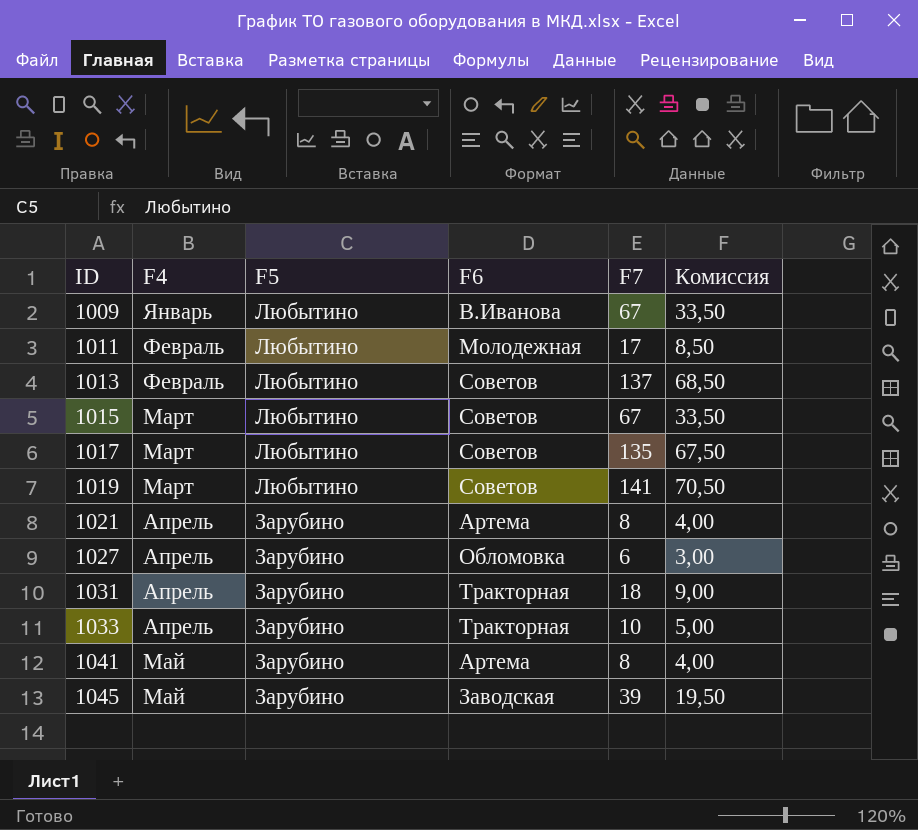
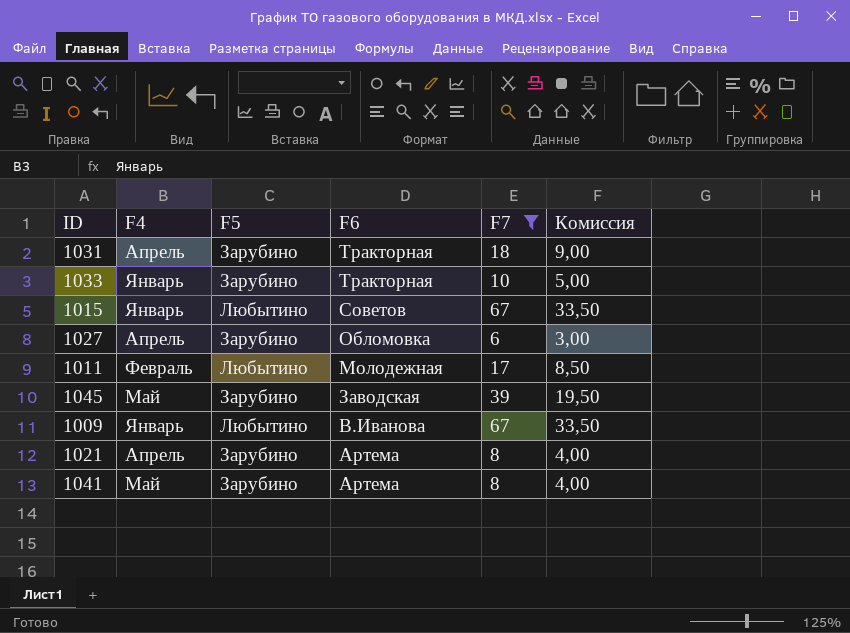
filter: none -> F7 <= 67
row order: ID ascending -> F6 descending
1033 | F4: Апрель -> Январь
1015 | F4: Март -> Январь

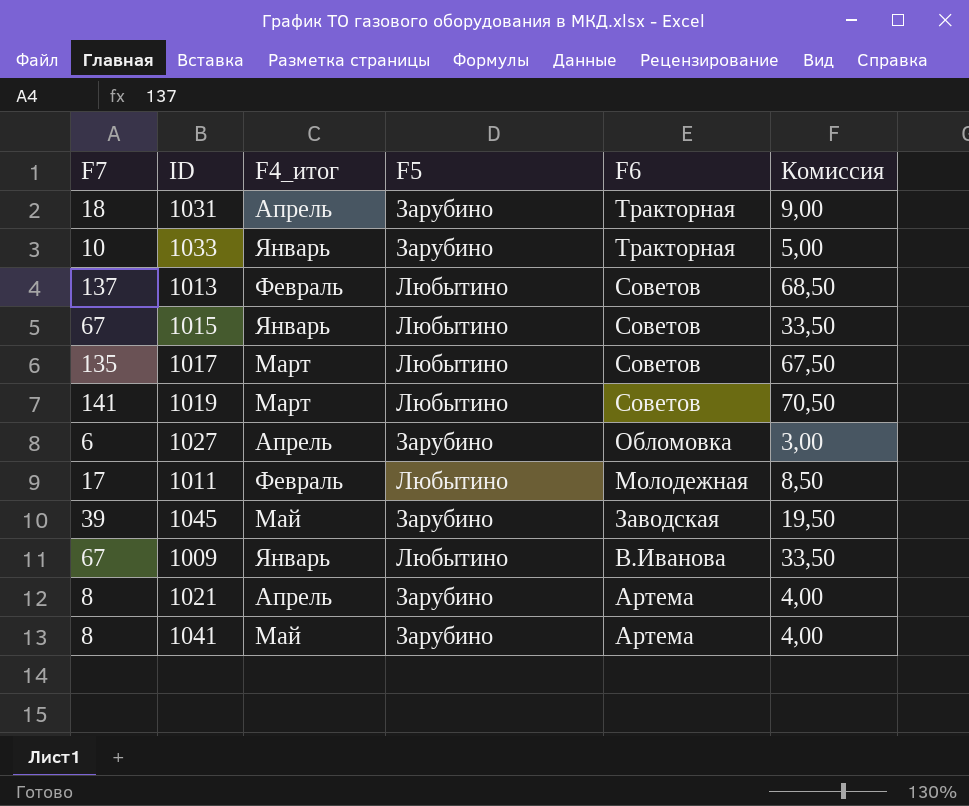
filter: F7 <= 67 -> none
column F7 | position: 5 -> 1
column name: F4 -> F4_итог

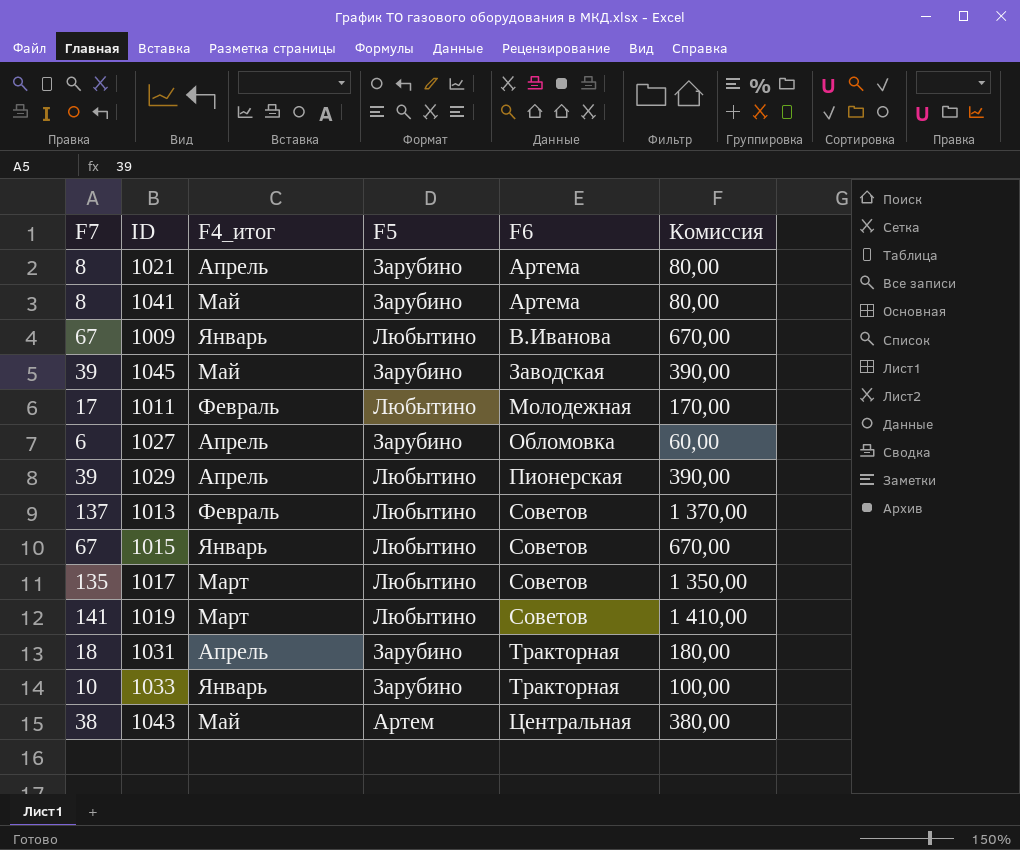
row order: F6 descending -> F6 ascending
column Комиссия | formula: [F7] * 0,5 -> [F7] * 10
row 1029: none -> 39 | Апрель | Любытино | Пионерская | 390,00
row 1043: none -> 38 | Май | Артем | Центральная | 380,00

